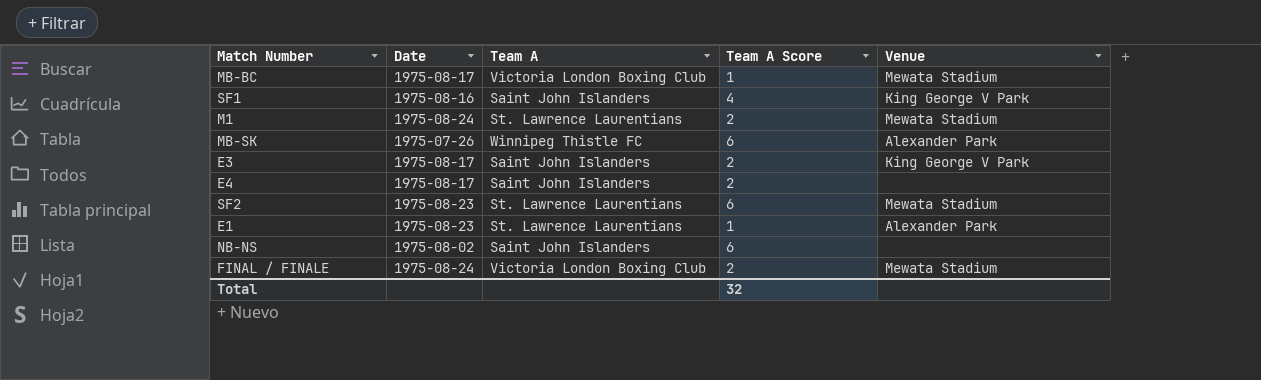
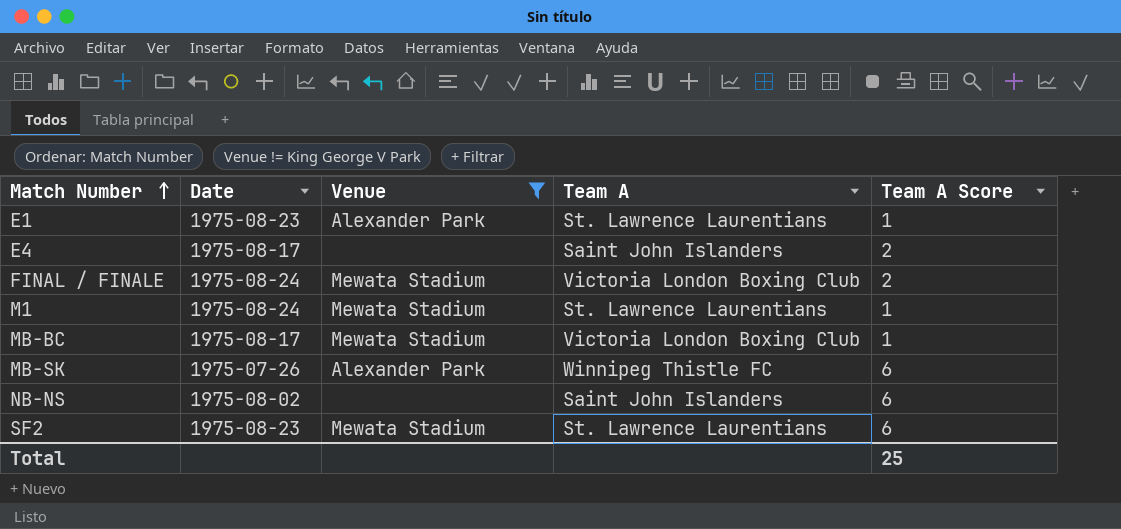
filter: none -> Venue != King George V Park
row order: none -> Match Number ascending
column Venue | position: 5 -> 3
M1 | Team A Score: 2 -> 1
Total | Team A Score: 32 -> 25

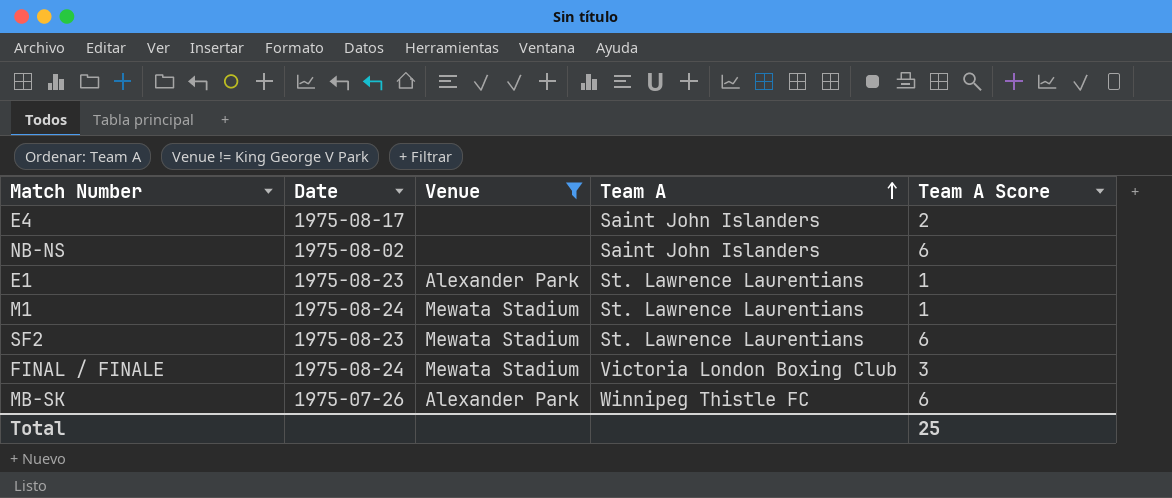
row order: Match Number ascending -> Team A ascending
row MB-BC: 1975-08-17 | Mewata Stadium | Victoria London Boxing Club | 1 -> none
FINAL / FINALE | Team A Score: 2 -> 3

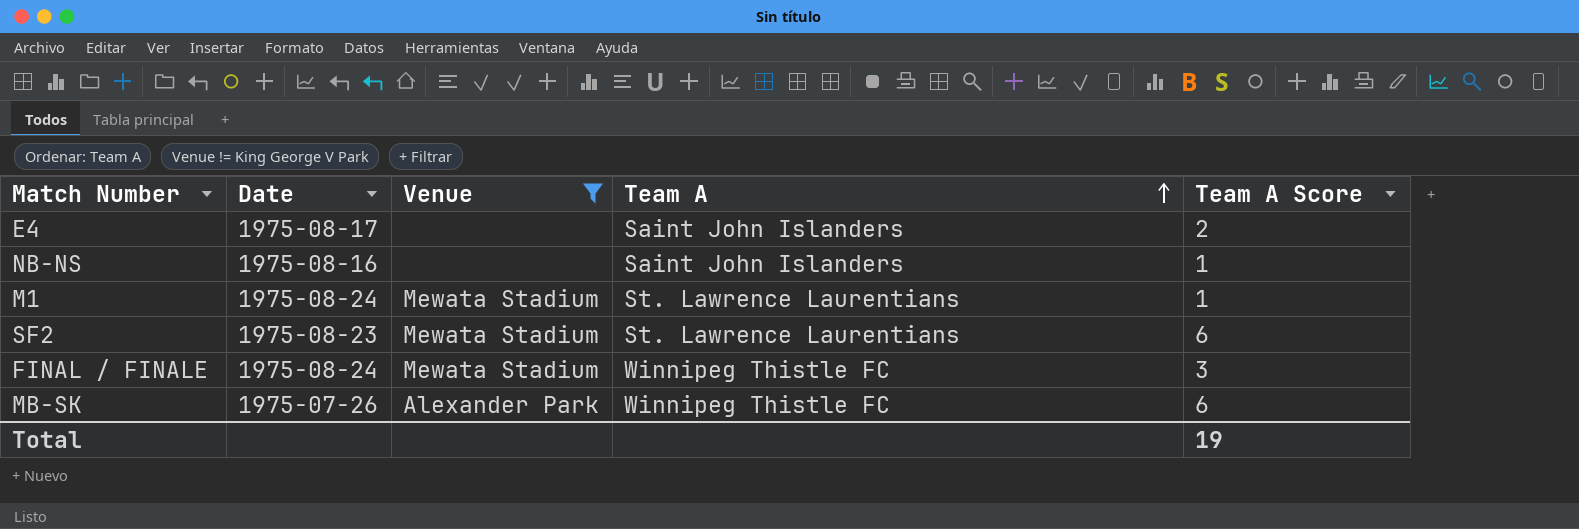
row E1: 1975-08-23 | Alexander Park | St. Lawrence Laurentians | 1 -> none
NB-NS | Date: 1975-08-02 -> 1975-08-16
NB-NS | Team A Score: 6 -> 1
FINAL / FINALE | Team A: Victoria London Boxing Club -> Winnipeg Thistle FC
Total | Team A Score: 25 -> 19

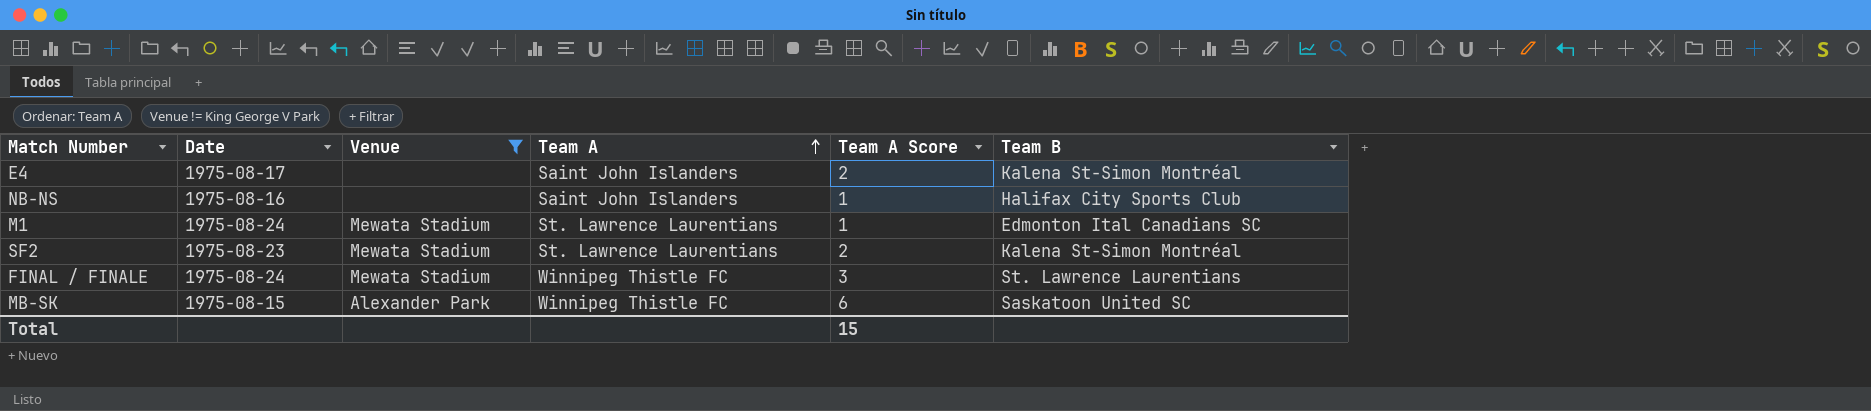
column Team B | position: none -> 6
SF2 | Team A Score: 6 -> 2
MB-SK | Date: 1975-07-26 -> 1975-08-15
Total | Team A Score: 19 -> 15

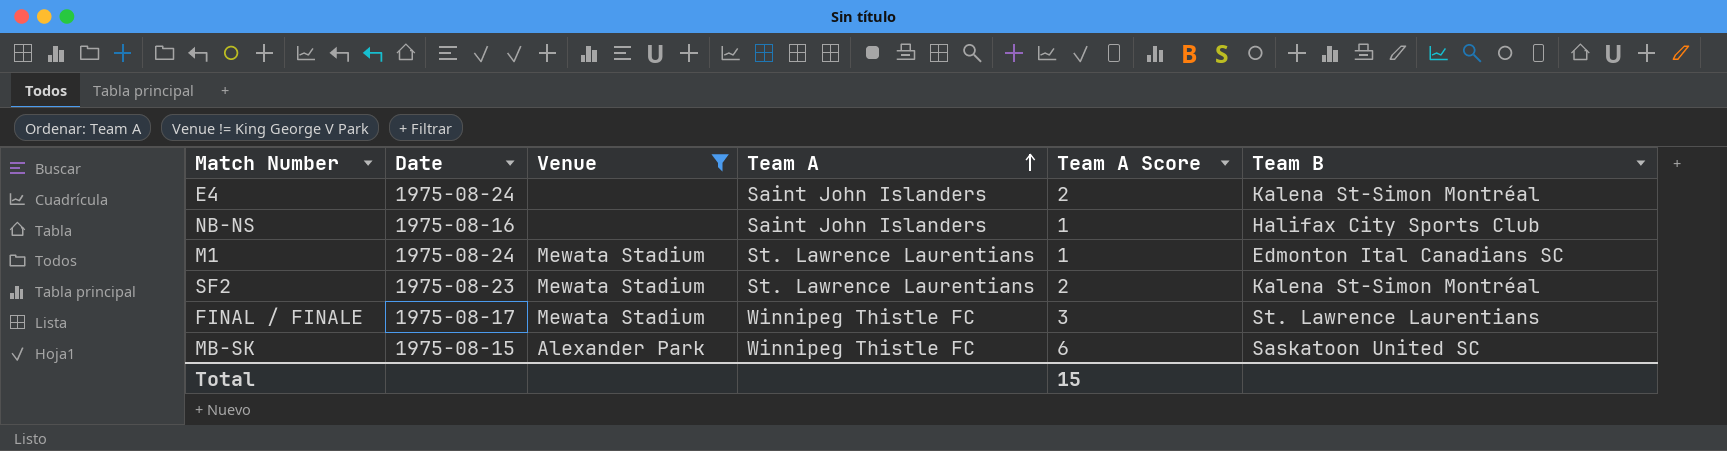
E4 | Date: 1975-08-17 -> 1975-08-24
FINAL / FINALE | Date: 1975-08-24 -> 1975-08-17

